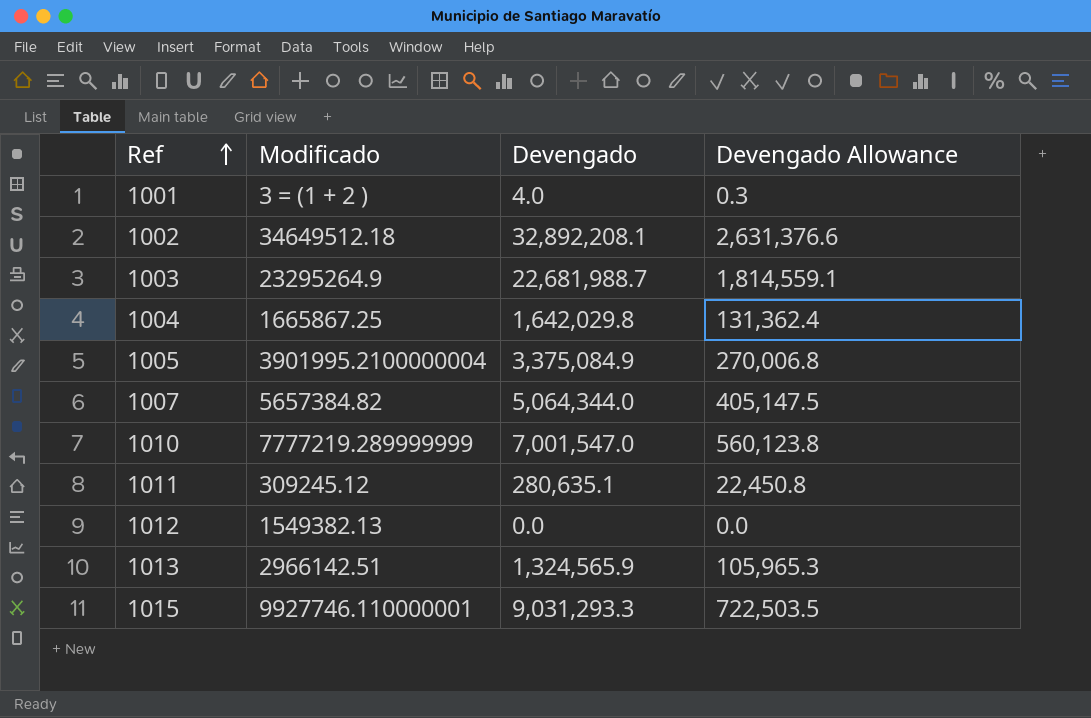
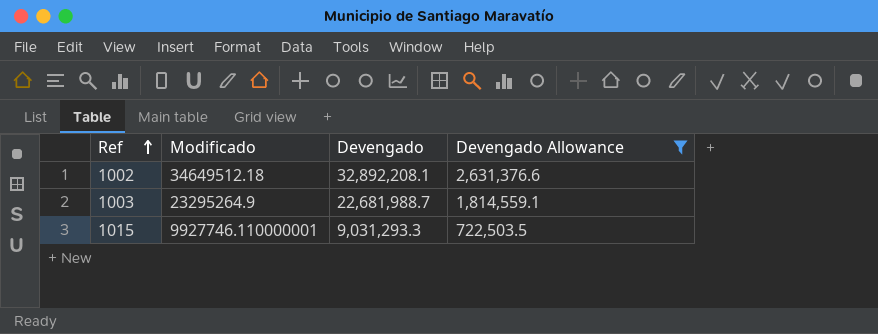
filter: none -> Devengado Allowance >= 722,503.5

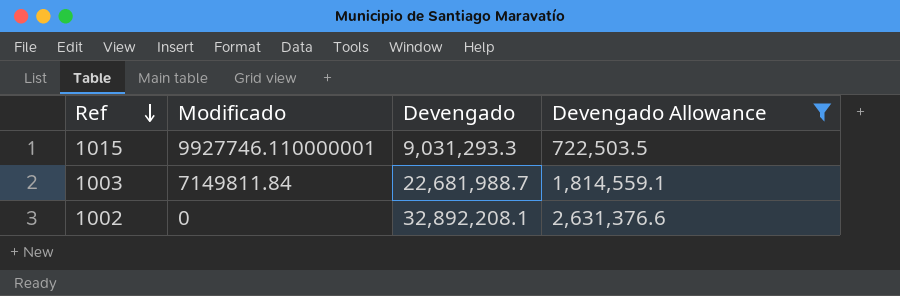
row order: Ref ascending -> Ref descending
1003 | Modificado: 23295264.9 -> 7149811.84
1002 | Modificado: 34649512.18 -> 0

